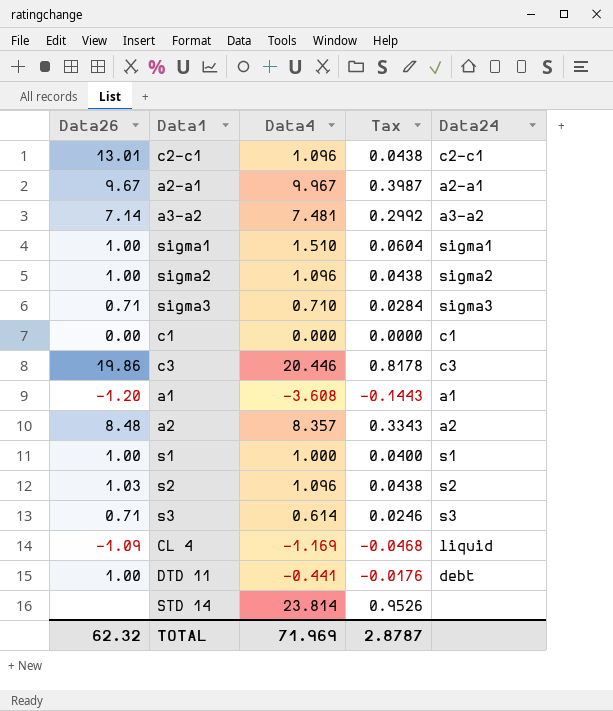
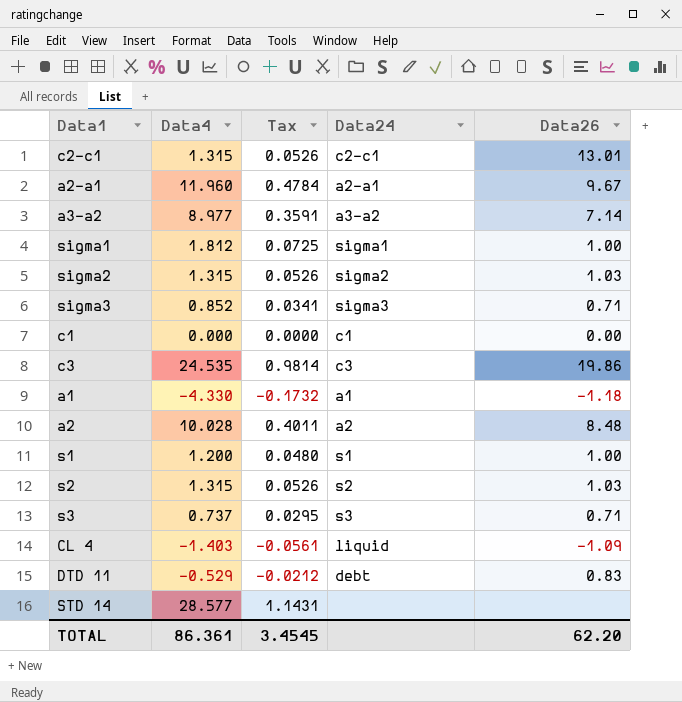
column Data26 | position: 1 -> 5
c2-c1 | Data4: 1.096 -> 1.315
c2-c1 | Tax: 0.0438 -> 0.0526
a2-a1 | Data4: 9.967 -> 11.960
a2-a1 | Tax: 0.3987 -> 0.4784
a3-a2 | Data4: 7.481 -> 8.977
a3-a2 | Tax: 0.2992 -> 0.3591
sigma1 | Data4: 1.510 -> 1.812
sigma1 | Tax: 0.0604 -> 0.0725
sigma2 | Data4: 1.096 -> 1.315
sigma2 | Tax: 0.0438 -> 0.0526
sigma2 | Data26: 1.00 -> 1.03
sigma3 | Data4: 0.710 -> 0.852
sigma3 | Tax: 0.0284 -> 0.0341
c3 | Data4: 20.446 -> 24.535
c3 | Tax: 0.8178 -> 0.9814
a1 | Data4: -3.608 -> -4.330
a1 | Tax: -0.1443 -> -0.1732
a1 | Data26: -1.20 -> -1.18
a2 | Data4: 8.357 -> 10.028
a2 | Tax: 0.3343 -> 0.4011
s1 | Data4: 1.000 -> 1.200
s1 | Tax: 0.0400 -> 0.0480
s2 | Data4: 1.096 -> 1.315
s2 | Tax: 0.0438 -> 0.0526
s3 | Data4: 0.614 -> 0.737
s3 | Tax: 0.0246 -> 0.0295
CL 4 | Data4: -1.169 -> -1.403
CL 4 | Tax: -0.0468 -> -0.0561
DTD 11 | Data4: -0.441 -> -0.529
DTD 11 | Tax: -0.0176 -> -0.0212
DTD 11 | Data26: 1.00 -> 0.83
STD 14 | Data4: 23.814 -> 28.577
STD 14 | Tax: 0.9526 -> 1.1431
TOTAL | Data4: 71.969 -> 86.361
TOTAL | Tax: 2.8787 -> 3.4545
TOTAL | Data26: 62.32 -> 62.20

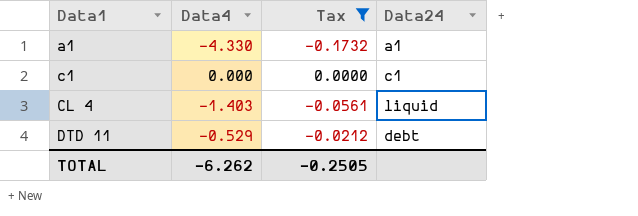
filter: none -> Tax <= 0.0000
row order: none -> Data1 ascending
column Data26 | position: 5 -> none
TOTAL | Data4: 86.361 -> -6.262
TOTAL | Tax: 3.4545 -> -0.2505

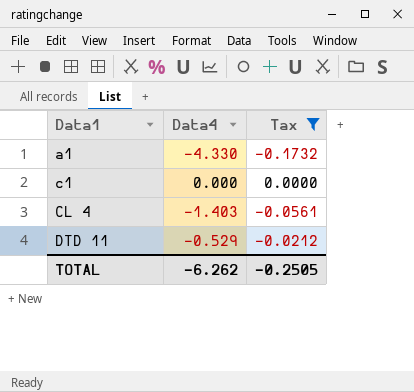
column Data24 | position: 4 -> none

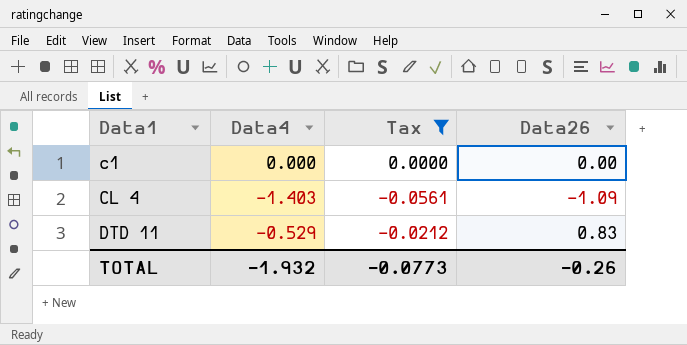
column Data26 | position: none -> 4
row a1: -4.330 | -0.1732 -> none
TOTAL | Data4: -6.262 -> -1.932
TOTAL | Tax: -0.2505 -> -0.0773

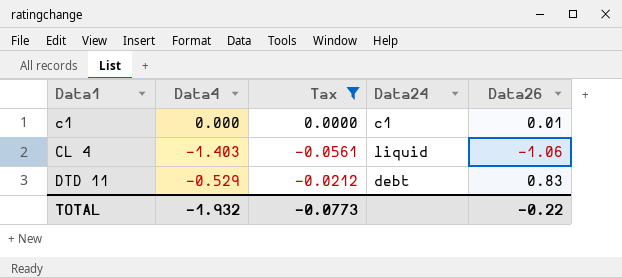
column Data24 | position: none -> 4
c1 | Data26: 0.00 -> 0.01
CL 4 | Data26: -1.09 -> -1.06
TOTAL | Data26: -0.26 -> -0.22

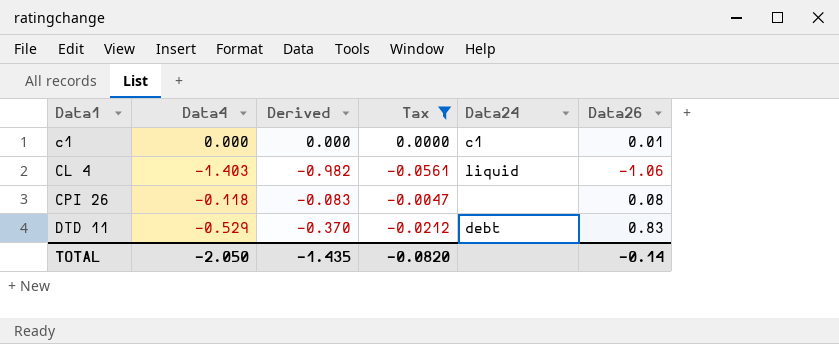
column Derived | formula: none -> [Data4] * 0.7
row CPI 26: none -> -0.118 | -0.083 | -0.0047 | none | 0.08
TOTAL | Data4: -1.932 -> -2.050
TOTAL | Tax: -0.0773 -> -0.0820
TOTAL | Data26: -0.22 -> -0.14

